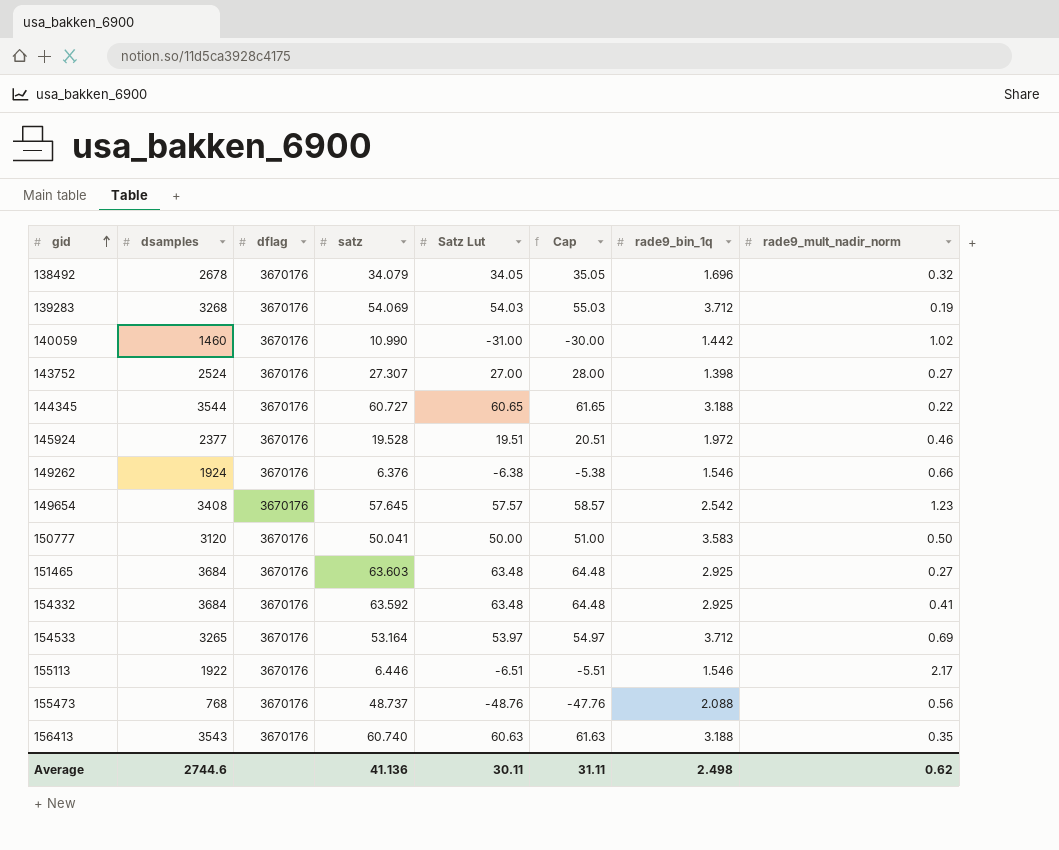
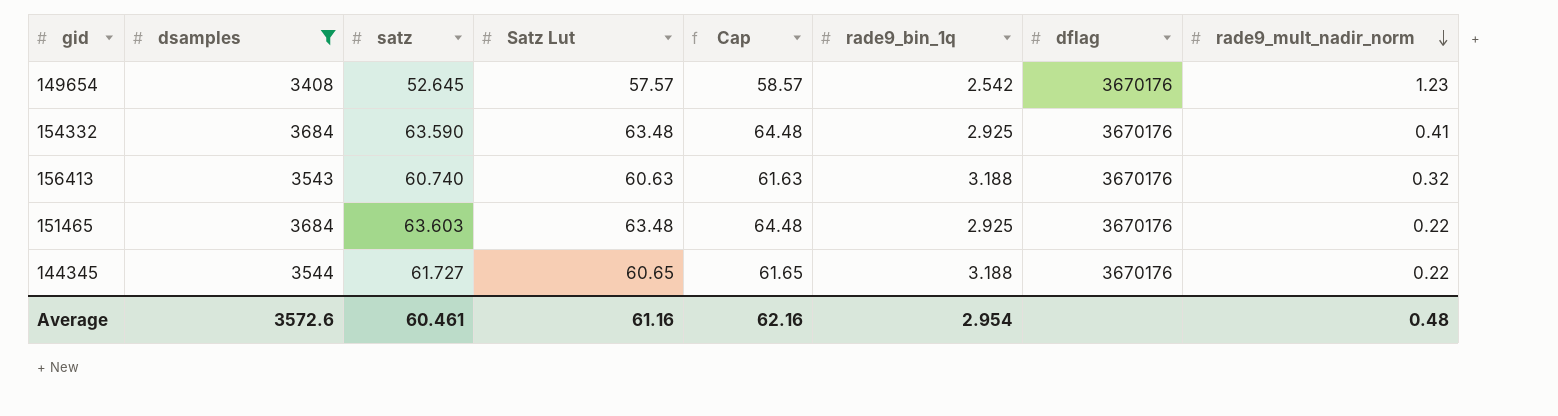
filter: none -> dsamples >= 3408
row order: gid ascending -> rade9_mult_nadir_norm descending
column dflag | position: 3 -> 7
149654 | satz: 57.645 -> 52.645
154332 | satz: 63.592 -> 63.590
156413 | rade9_mult_nadir_norm: 0.35 -> 0.32
151465 | rade9_mult_nadir_norm: 0.27 -> 0.22
144345 | satz: 60.727 -> 61.727
Average | dsamples: 2744.6 -> 3572.6
Average | satz: 41.136 -> 60.461
Average | Satz Lut: 30.11 -> 61.16
Average | Cap: 31.11 -> 62.16
Average | rade9_bin_1q: 2.498 -> 2.954
Average | rade9_mult_nadir_norm: 0.62 -> 0.48

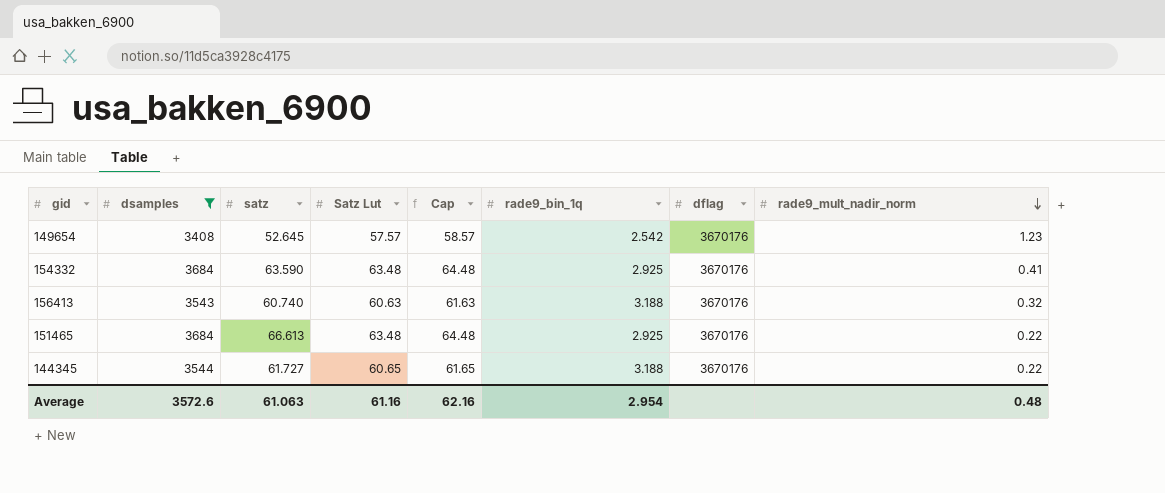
151465 | satz: 63.603 -> 66.613
Average | satz: 60.461 -> 61.063

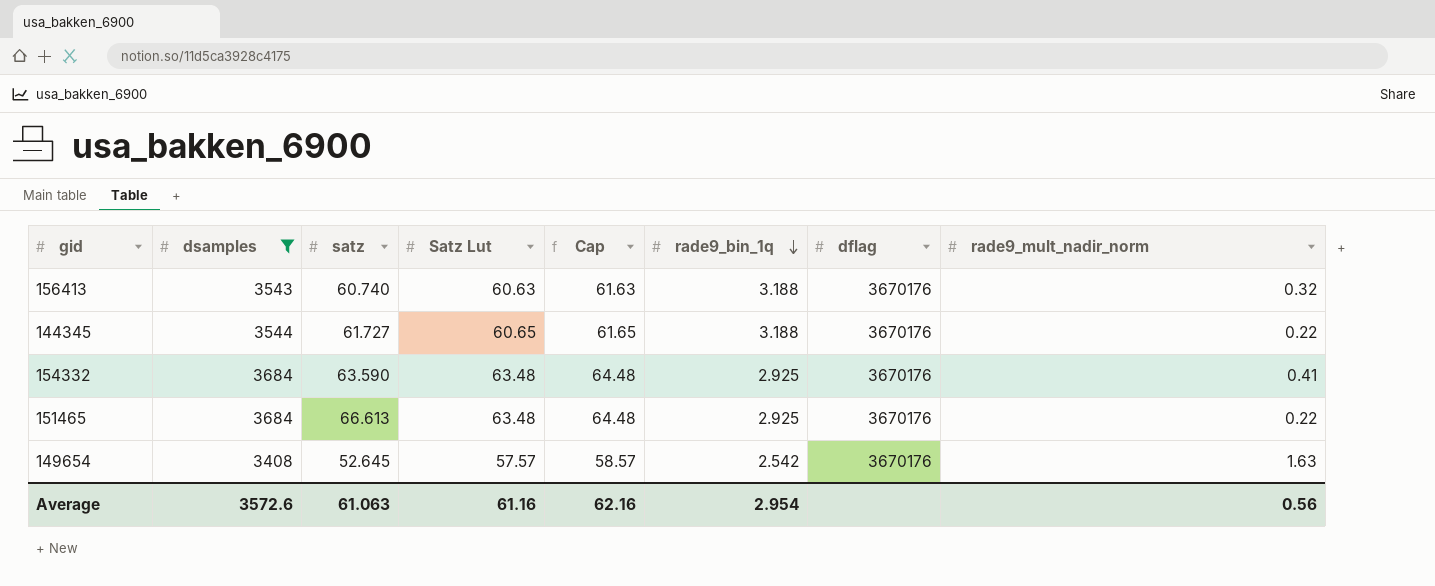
row order: rade9_mult_nadir_norm descending -> rade9_bin_1q descending
149654 | rade9_mult_nadir_norm: 1.23 -> 1.63
Average | rade9_mult_nadir_norm: 0.48 -> 0.56

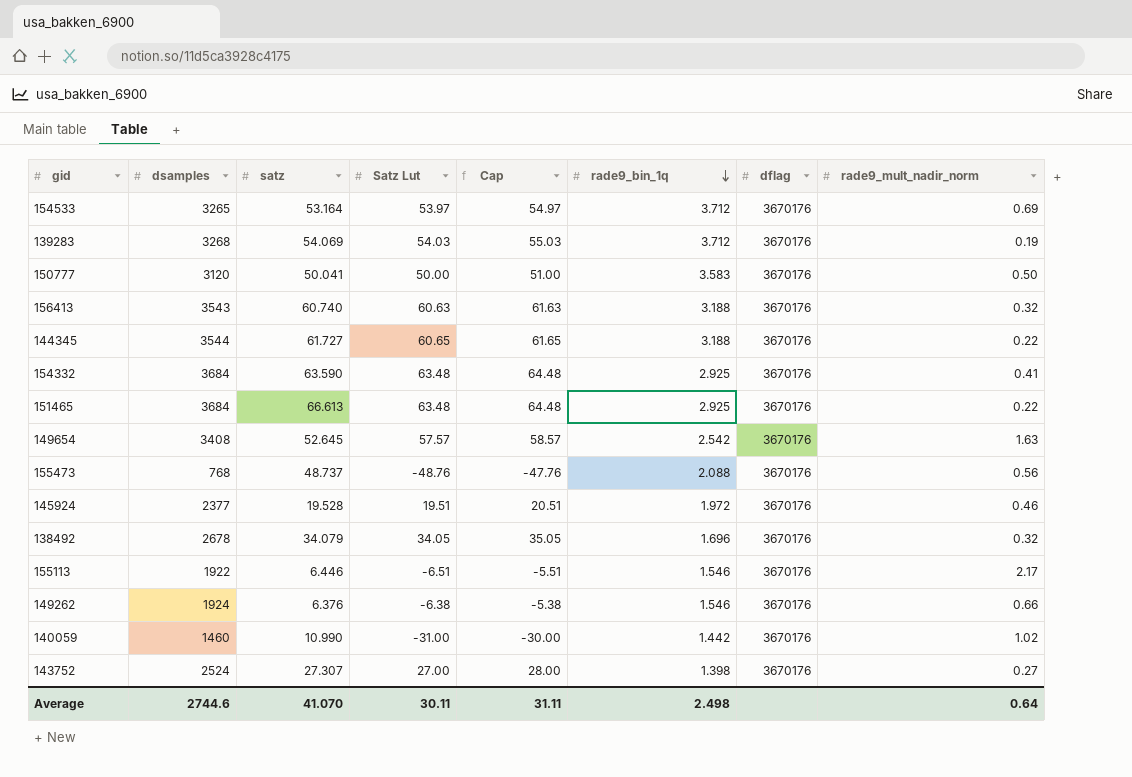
filter: dsamples >= 3408 -> none
Average | dsamples: 3572.6 -> 2744.6
Average | satz: 61.063 -> 41.070
Average | Satz Lut: 61.16 -> 30.11
Average | Cap: 62.16 -> 31.11
Average | rade9_bin_1q: 2.954 -> 2.498
Average | rade9_mult_nadir_norm: 0.56 -> 0.64

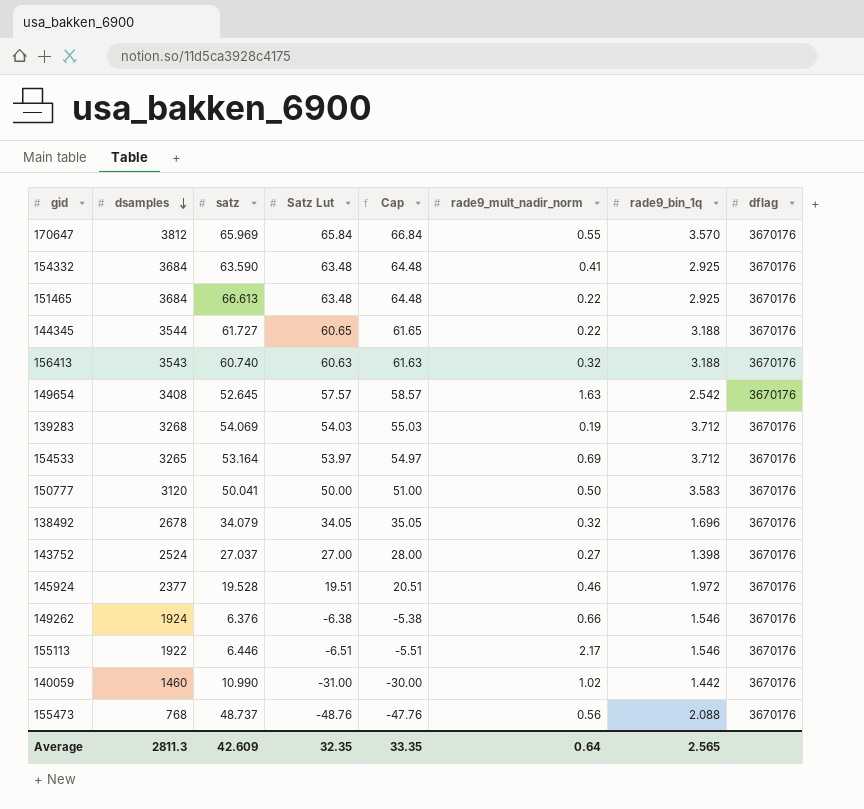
row order: rade9_bin_1q descending -> dsamples descending
column rade9_mult_nadir_norm | position: 8 -> 6
row 170647: none -> 3812 | 65.969 | 65.84 | 66.84 | 0.55 | 3.570 | 3670176
143752 | satz: 27.307 -> 27.037
Average | dsamples: 2744.6 -> 2811.3
Average | satz: 41.070 -> 42.609
Average | Satz Lut: 30.11 -> 32.35
Average | Cap: 31.11 -> 33.35
Average | rade9_bin_1q: 2.498 -> 2.565

